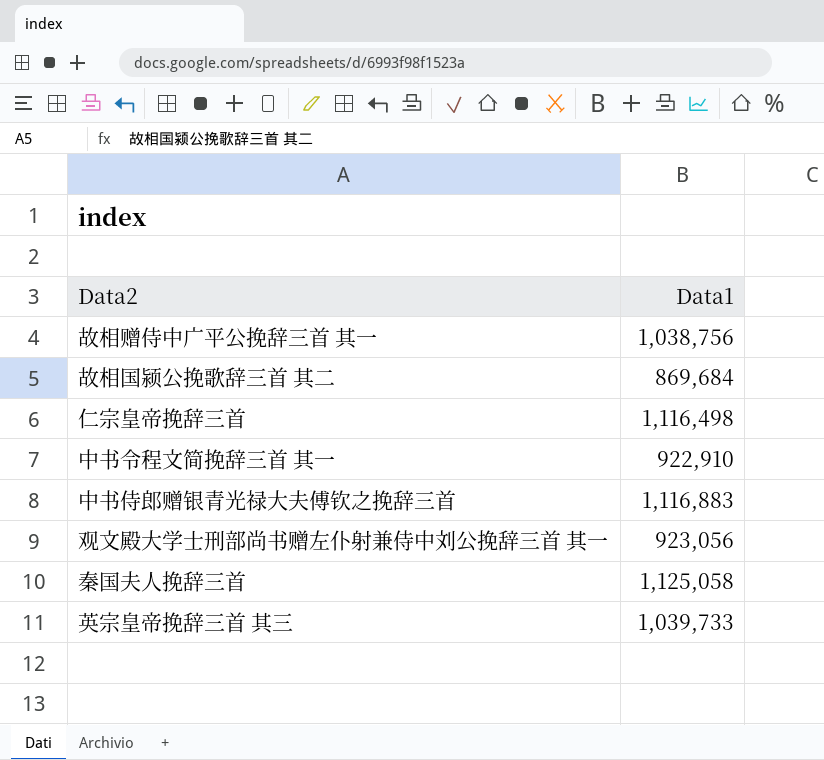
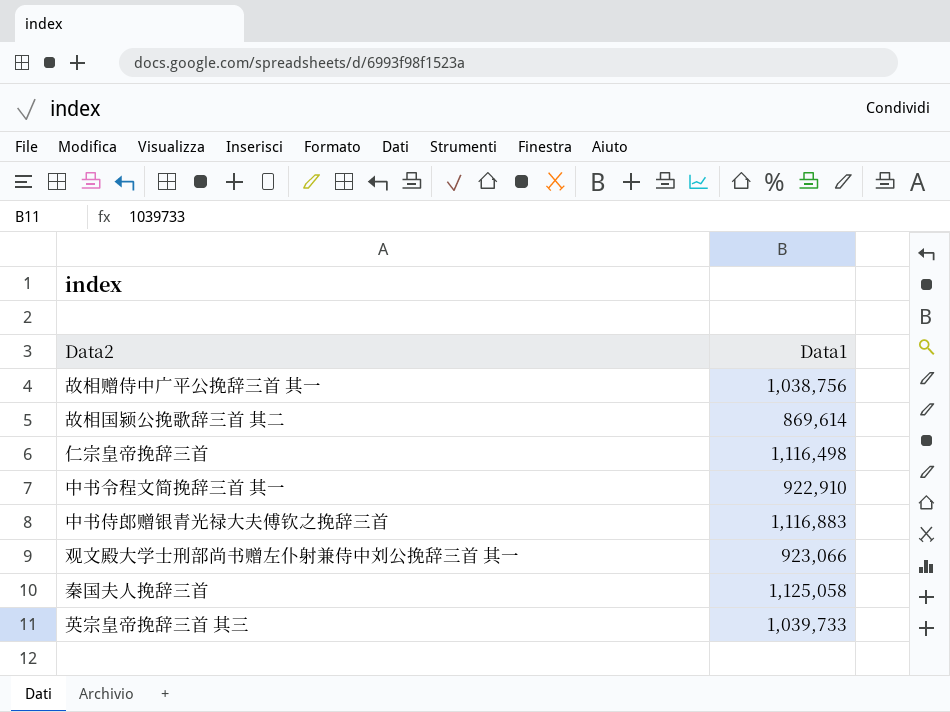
故相国颍公挽歌辞三首 其二 | Data1: 869,684 -> 869,614
观文殿大学士刑部尚书赠左仆射兼侍中刘公挽辞三首 其一 | Data1: 923,056 -> 923,066

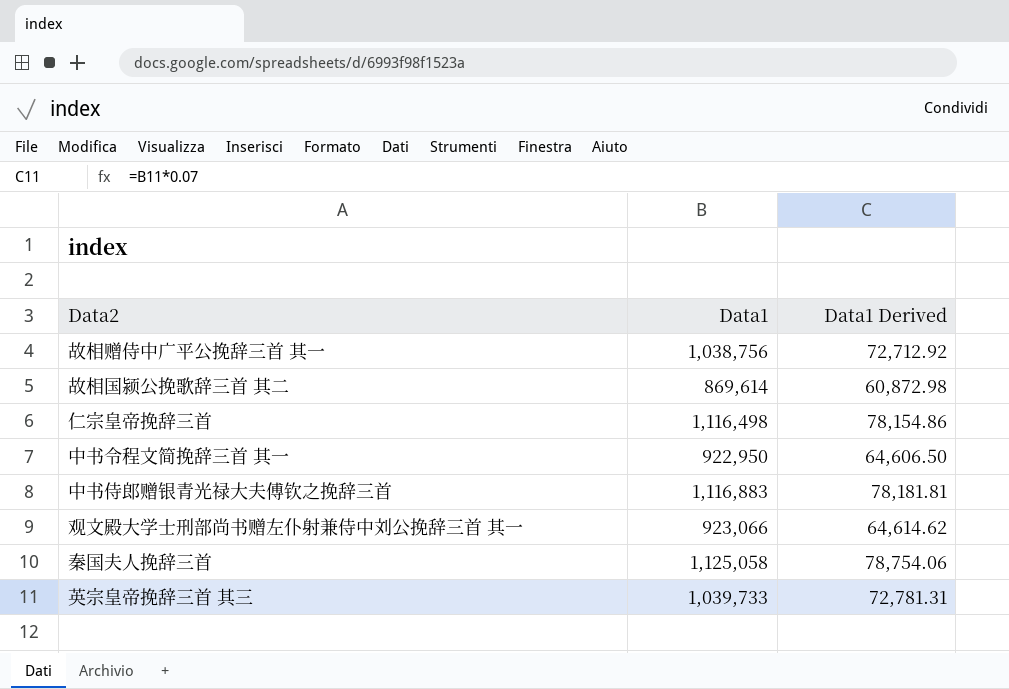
column Data1 Derived | formula: none -> [Data1] * 0.07
中书令程文简挽辞三首 其一 | Data1: 922,910 -> 922,950

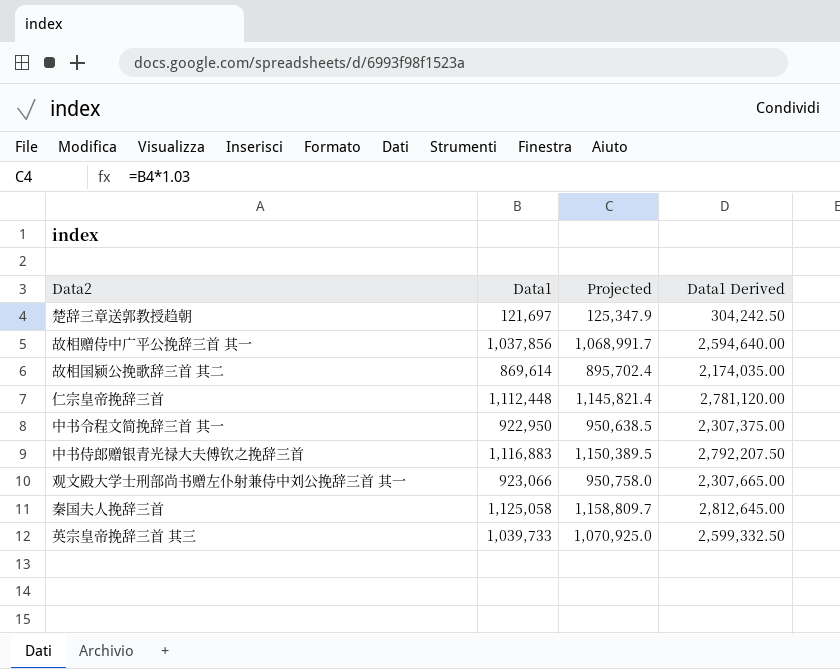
column Projected | formula: none -> [Data1] * 1.03
column Data1 Derived | formula: [Data1] * 0.07 -> [Data1] * 2.5
row 楚辞三章送郭教授趋朝: none -> 121,697 | 125,347.9 | 304,242.50
故相赠侍中广平公挽辞三首 其一 | Data1: 1,038,756 -> 1,037,856
仁宗皇帝挽辞三首 | Data1: 1,116,498 -> 1,112,448

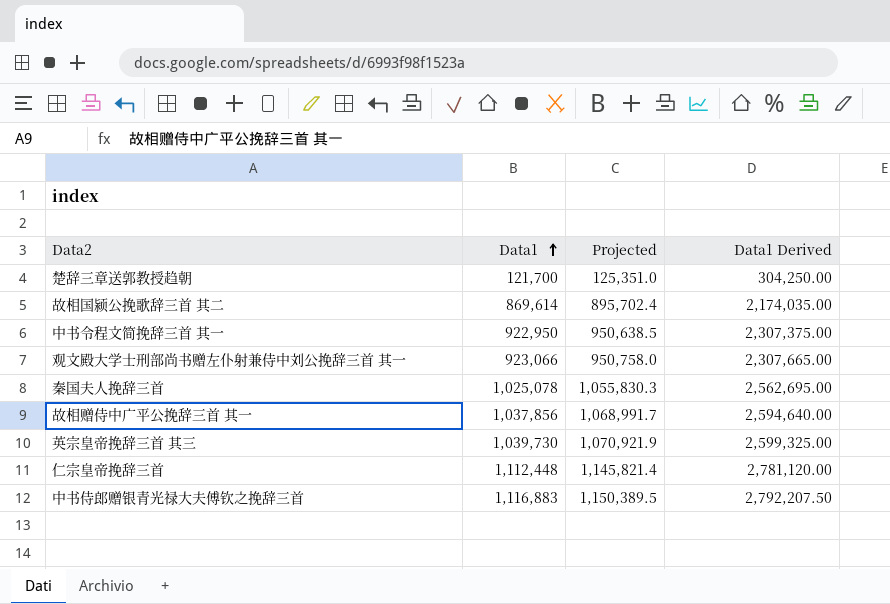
row order: none -> Data1 ascending
楚辞三章送郭教授趋朝 | Data1: 121,697 -> 121,700
楚辞三章送郭教授趋朝 | Projected: 125,347.9 -> 125,351.0
楚辞三章送郭教授趋朝 | Data1 Derived: 304,242.50 -> 304,250.00
秦国夫人挽辞三首 | Data1: 1,125,058 -> 1,025,078
秦国夫人挽辞三首 | Projected: 1,158,809.7 -> 1,055,830.3
秦国夫人挽辞三首 | Data1 Derived: 2,812,645.00 -> 2,562,695.00
英宗皇帝挽辞三首 其三 | Data1: 1,039,733 -> 1,039,730
英宗皇帝挽辞三首 其三 | Projected: 1,070,925.0 -> 1,070,921.9
英宗皇帝挽辞三首 其三 | Data1 Derived: 2,599,332.50 -> 2,599,325.00

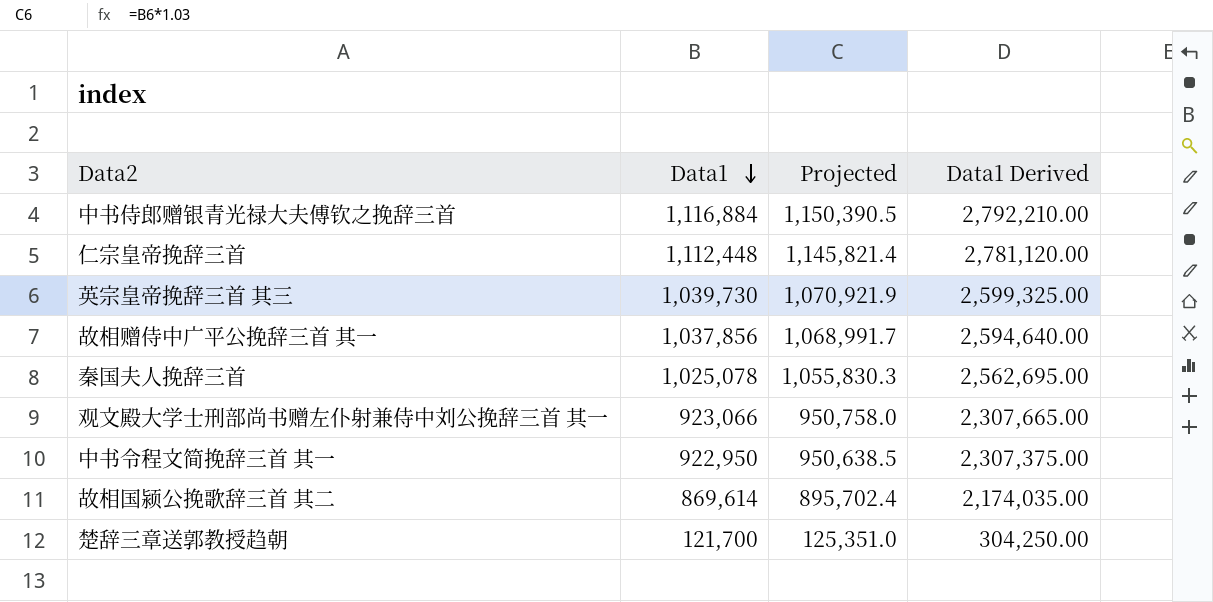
row order: Data1 ascending -> Data1 descending
中书侍郎赠银青光禄大夫傅钦之挽辞三首 | Data1: 1,116,883 -> 1,116,884
中书侍郎赠银青光禄大夫傅钦之挽辞三首 | Projected: 1,150,389.5 -> 1,150,390.5
中书侍郎赠银青光禄大夫傅钦之挽辞三首 | Data1 Derived: 2,792,207.50 -> 2,792,210.00

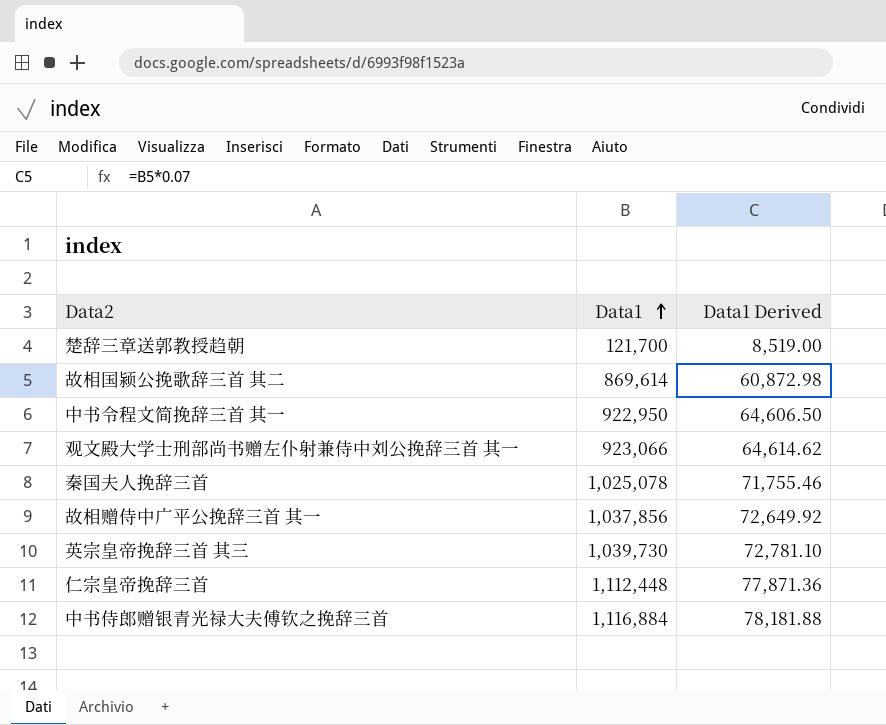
row order: Data1 descending -> Data1 ascending
column Projected | formula: [Data1] * 1.03 -> none
column Data1 Derived | formula: [Data1] * 2.5 -> [Data1] * 0.07

